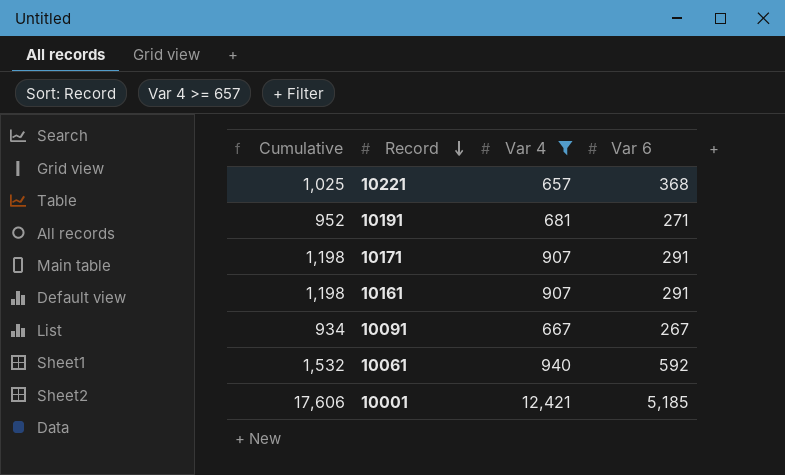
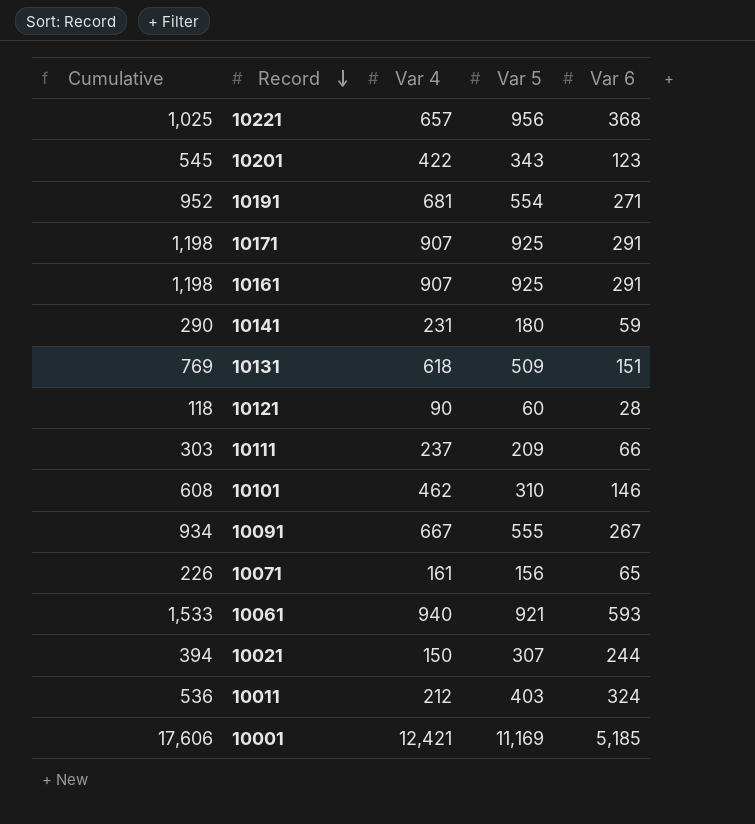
filter: Var 4 >= 657 -> none
column Var 5 | position: none -> 4
10061 | Cumulative: 1,532 -> 1,533
10061 | Var 6: 592 -> 593

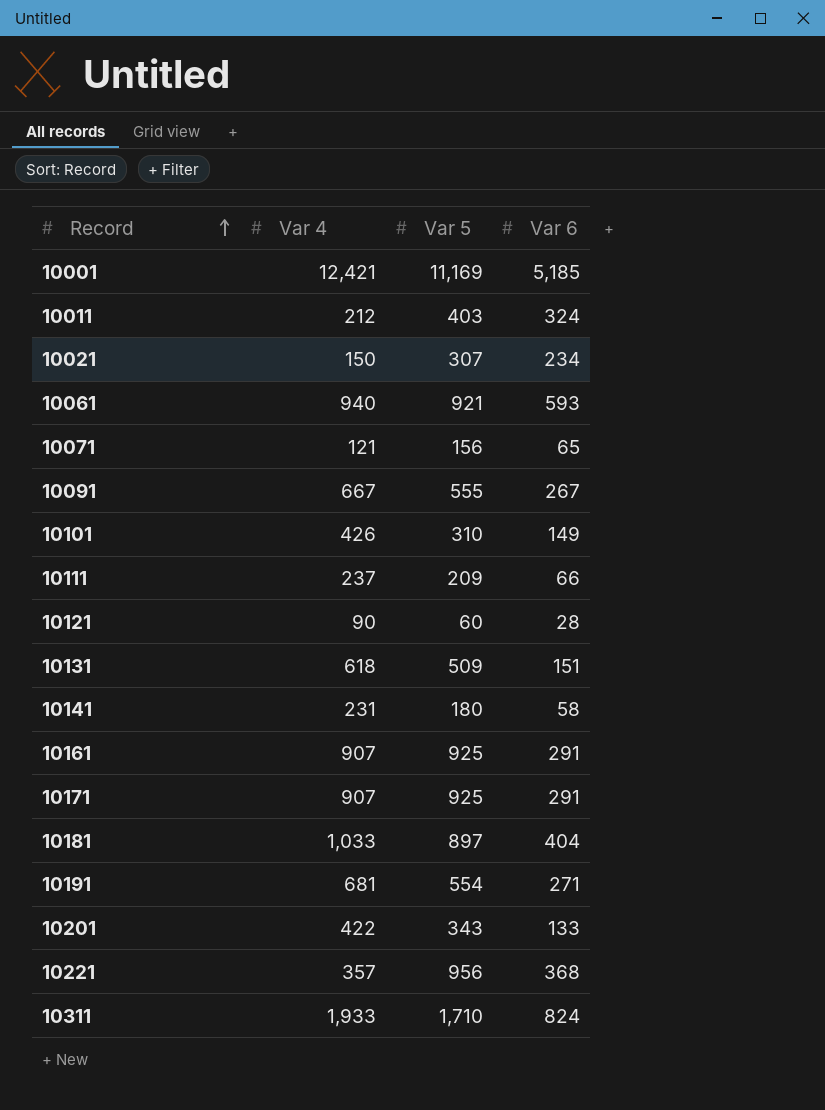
row order: Record descending -> Record ascending
column Cumulative | formula: [Var 4] + [Var 6] -> none
10021 | Var 6: 244 -> 234
10071 | Var 4: 161 -> 121
10101 | Var 4: 462 -> 426
10101 | Var 6: 146 -> 149
10141 | Var 6: 59 -> 58
row 10181: none -> 1,033 | 897 | 404
10201 | Var 6: 123 -> 133
10221 | Var 4: 657 -> 357
row 10311: none -> 1,933 | 1,710 | 824

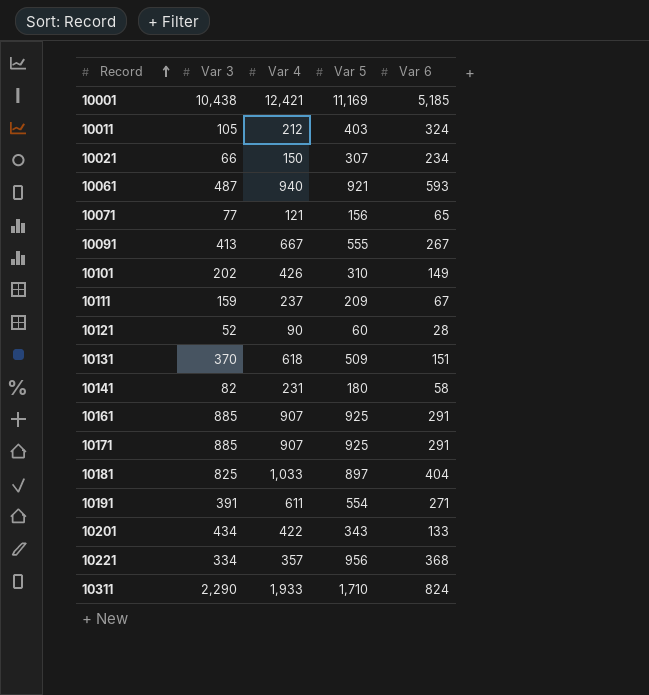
column Var 3 | position: none -> 2
10111 | Var 6: 66 -> 67
10191 | Var 4: 681 -> 611

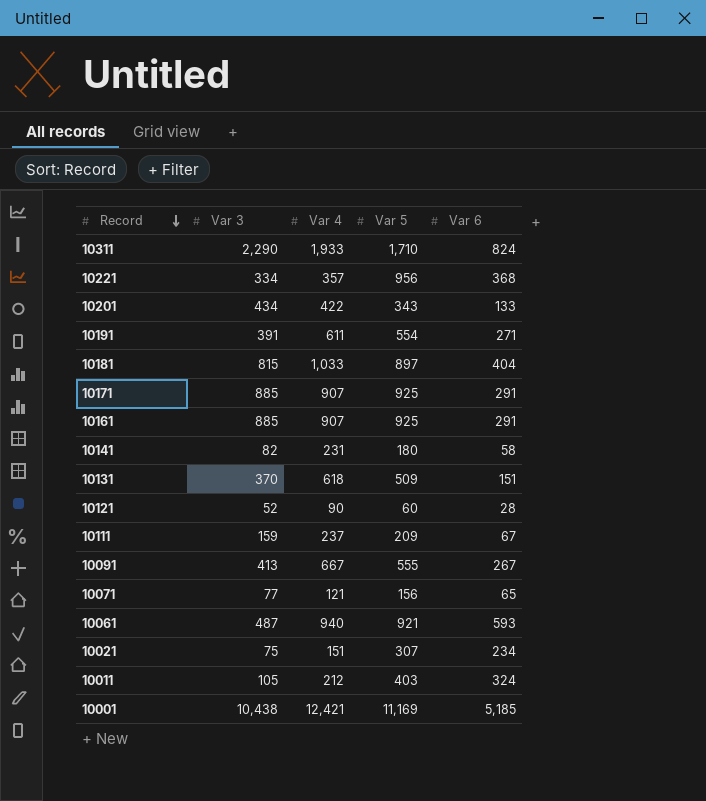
row order: Record ascending -> Record descending
row 10101: 202 | 426 | 310 | 149 -> none
10181 | Var 3: 825 -> 815
10021 | Var 3: 66 -> 75
10021 | Var 4: 150 -> 151

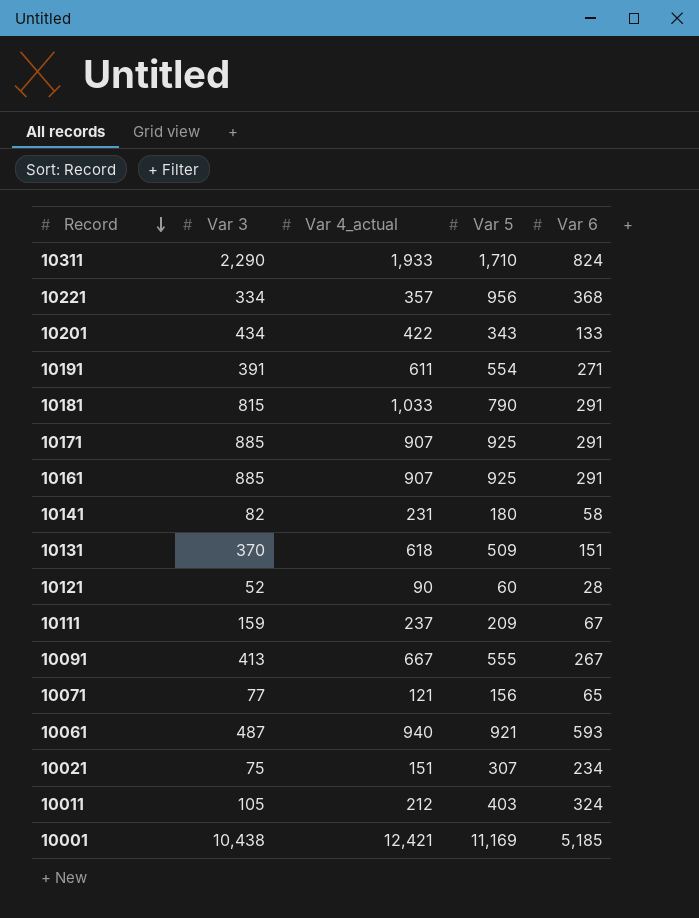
column name: Var 4 -> Var 4_actual
10181 | Var 5: 897 -> 790
10181 | Var 6: 404 -> 291

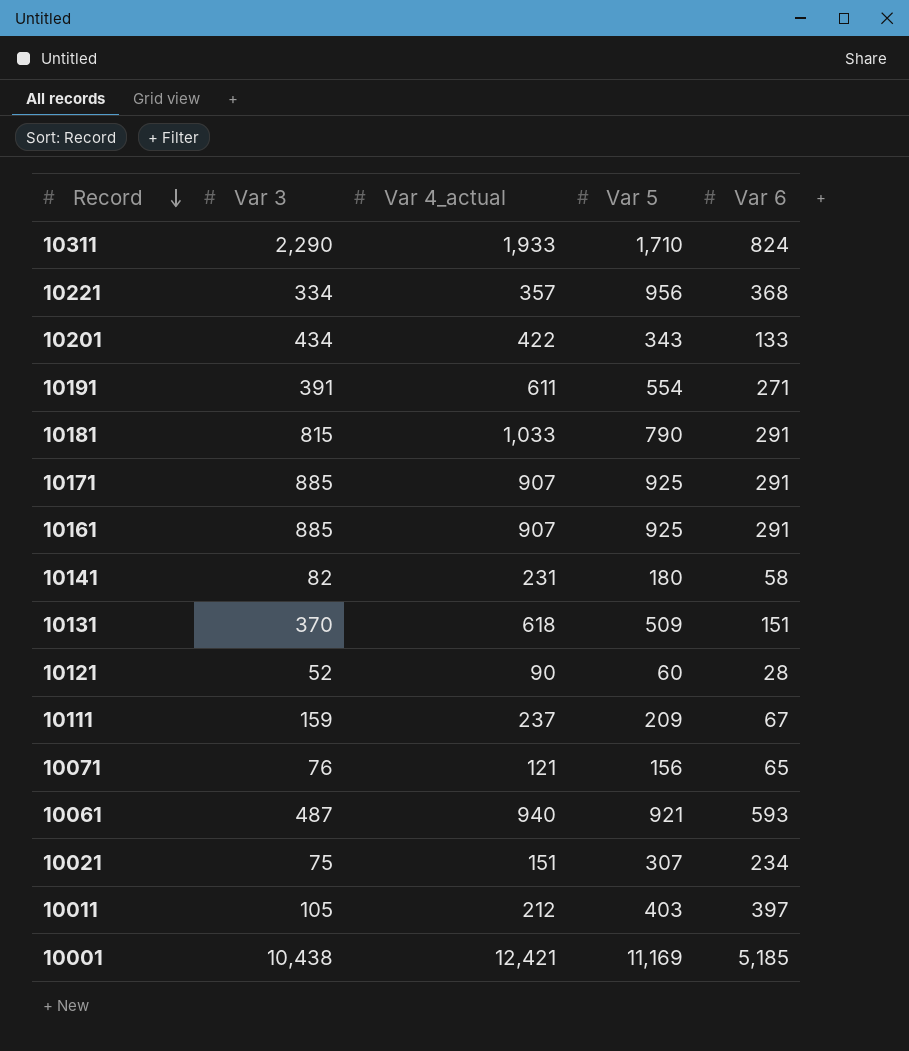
row 10091: 413 | 667 | 555 | 267 -> none
10071 | Var 3: 77 -> 76
10011 | Var 6: 324 -> 397

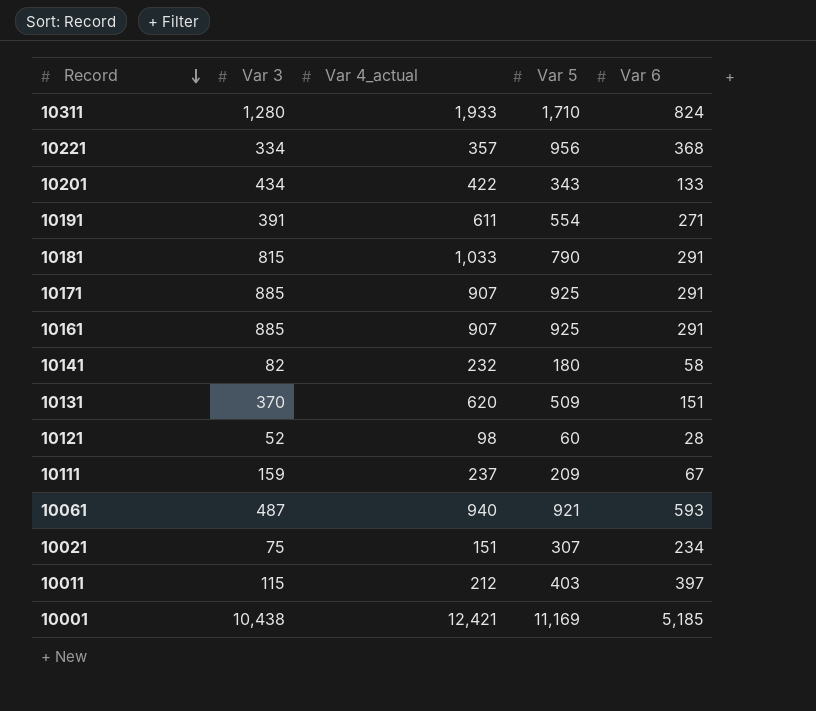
row 10071: 76 | 121 | 156 | 65 -> none
10311 | Var 3: 2,290 -> 1,280
10141 | Var 4_actual: 231 -> 232
10131 | Var 4_actual: 618 -> 620
10121 | Var 4_actual: 90 -> 98
10011 | Var 3: 105 -> 115

